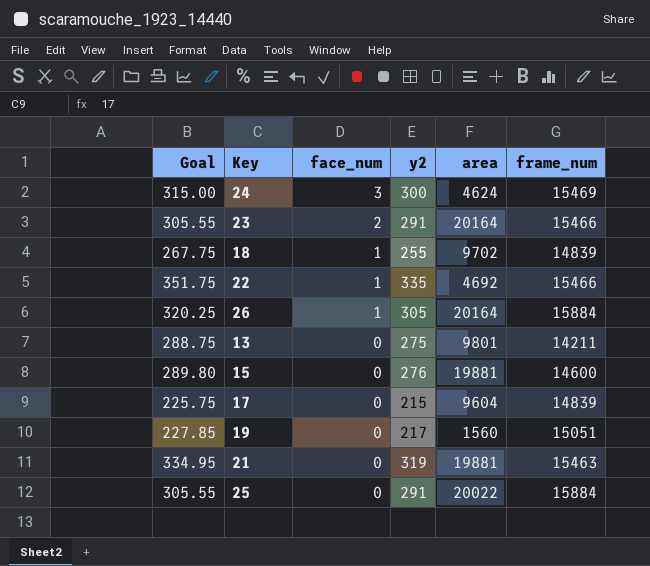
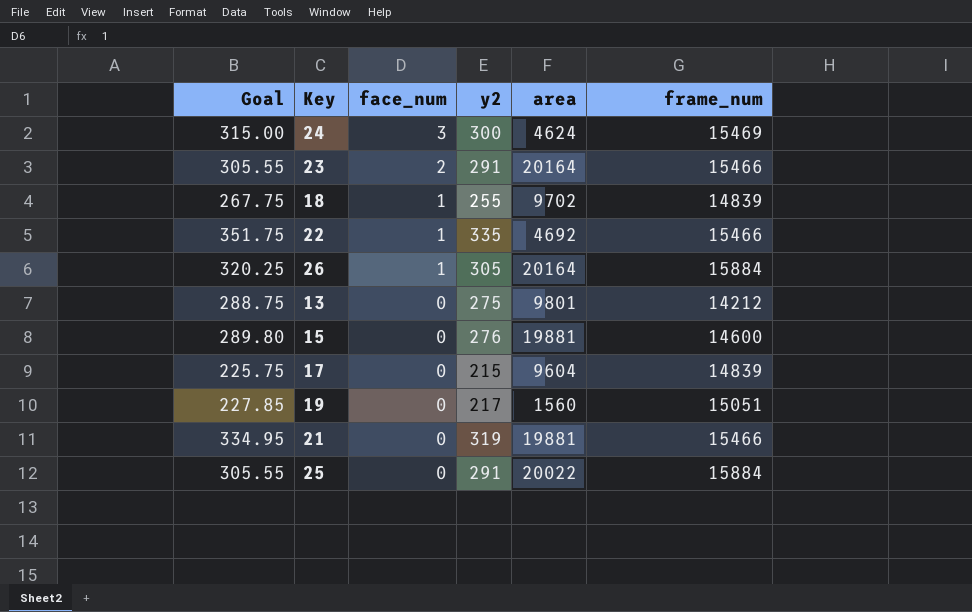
13 | frame_num: 14211 -> 14212
21 | frame_num: 15463 -> 15466

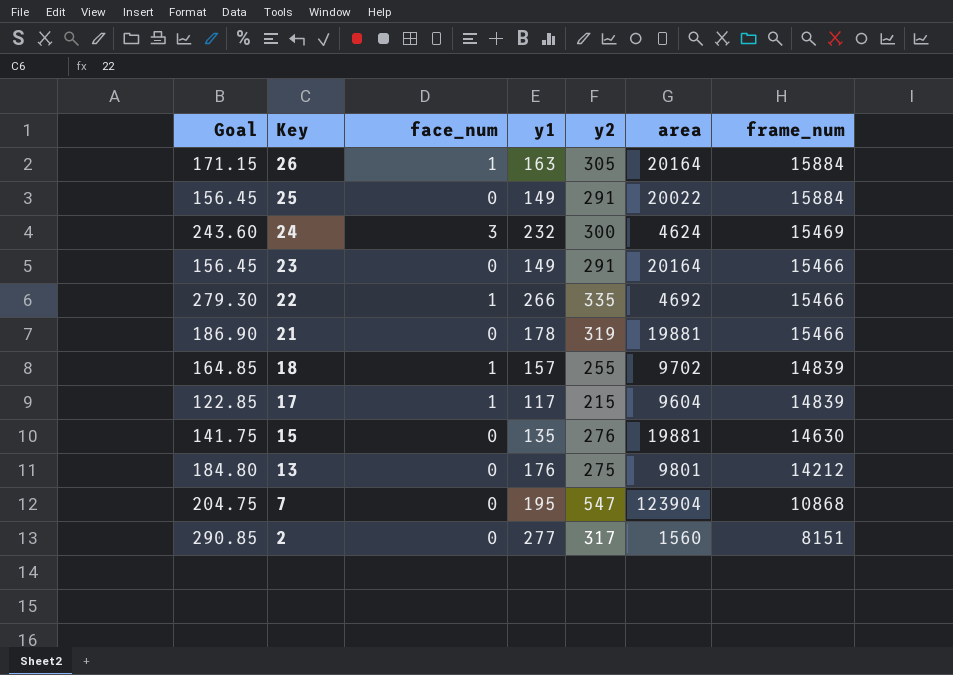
row order: face_num descending -> Key descending
column Goal | formula: [y2] * 1.05 -> [y1] * 1.05
column y1 | position: none -> 4
row 19: 227.85 | 0 | 217 | 1560 | 15051 -> none
23 | face_num: 2 -> 0
17 | face_num: 0 -> 1
15 | frame_num: 14600 -> 14630
row 7: none -> 204.75 | 0 | 195 | 547 | 123904 | 10868
row 2: none -> 290.85 | 0 | 277 | 317 | 1560 | 8151

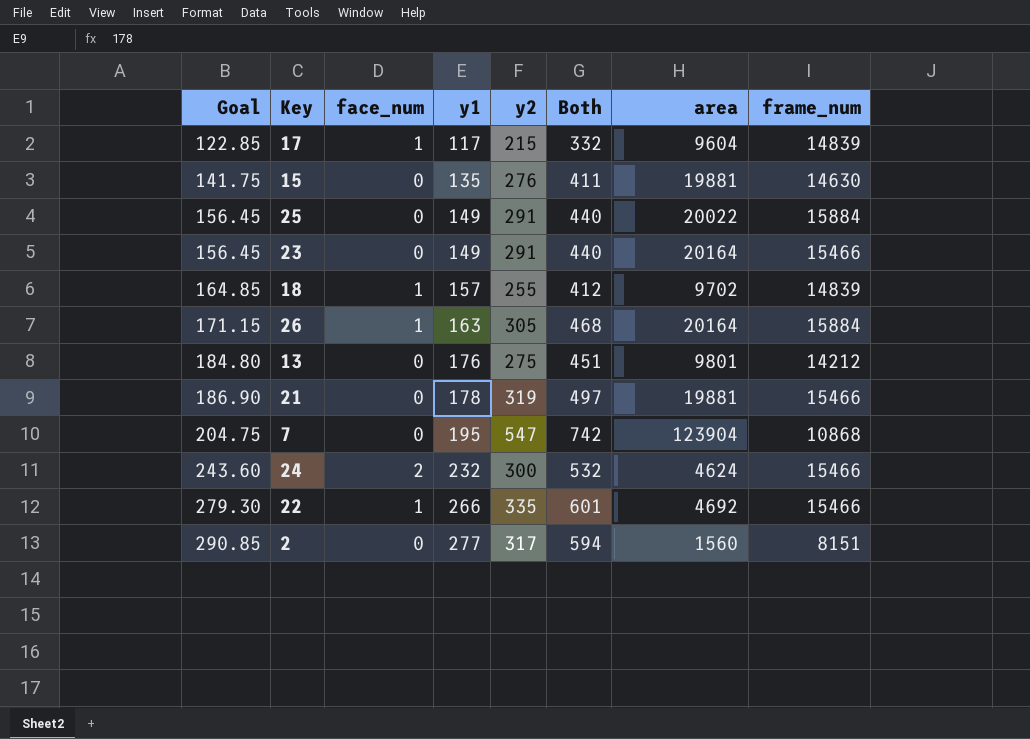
row order: Key descending -> Goal ascending
column Both | formula: none -> [y1] + [y2]
24 | face_num: 3 -> 2
24 | frame_num: 15469 -> 15466

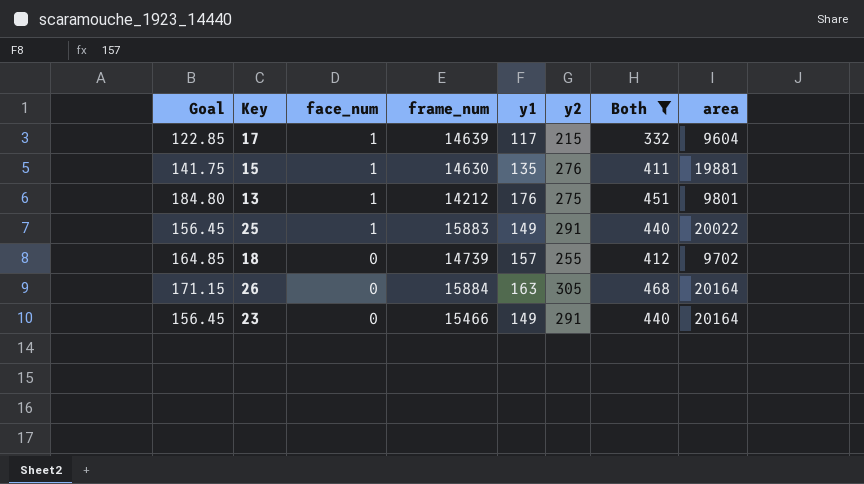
filter: none -> Both <= 468
row order: Goal ascending -> face_num descending
column frame_num | position: 8 -> 4
17 | frame_num: 14839 -> 14639
15 | face_num: 0 -> 1
13 | face_num: 0 -> 1
25 | face_num: 0 -> 1
25 | frame_num: 15884 -> 15883
18 | face_num: 1 -> 0
18 | frame_num: 14839 -> 14739
26 | face_num: 1 -> 0

